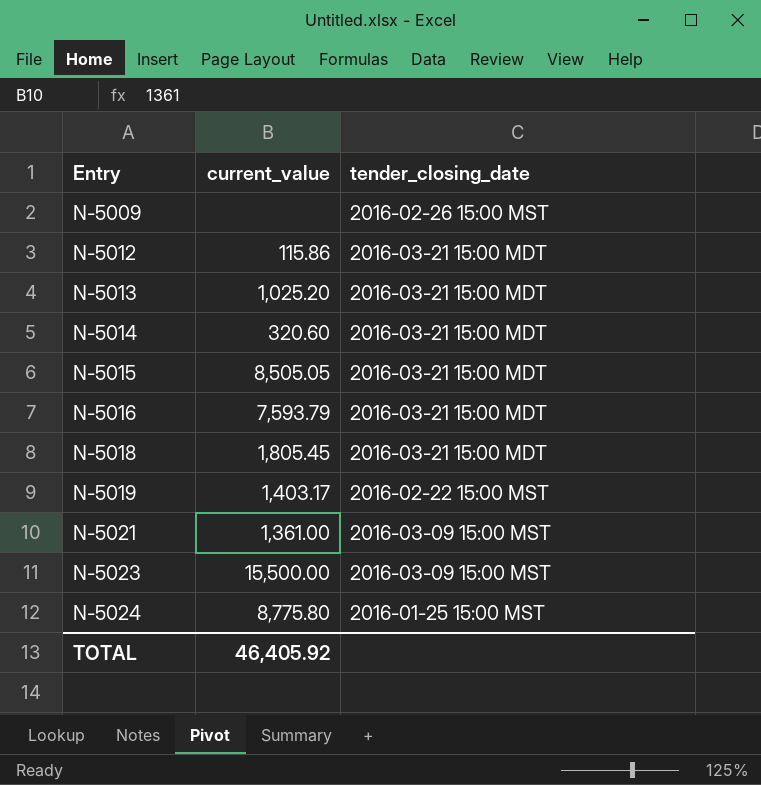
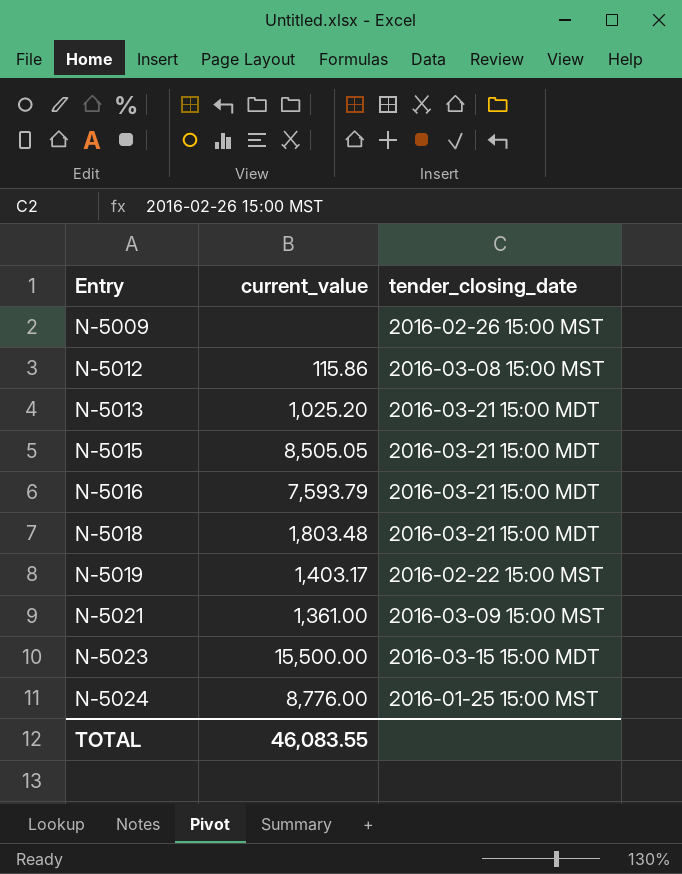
row N-5014: 320.60 | 2016-03-21 15:00 MDT -> none
N-5012 | tender_closing_date: 2016-03-21 15:00 MDT -> 2016-03-08 15:00 MST
N-5018 | current_value: 1,805.45 -> 1,803.48
N-5023 | tender_closing_date: 2016-03-09 15:00 MST -> 2016-03-15 15:00 MDT
N-5024 | current_value: 8,775.80 -> 8,776.00
TOTAL | current_value: 46,405.92 -> 46,083.55

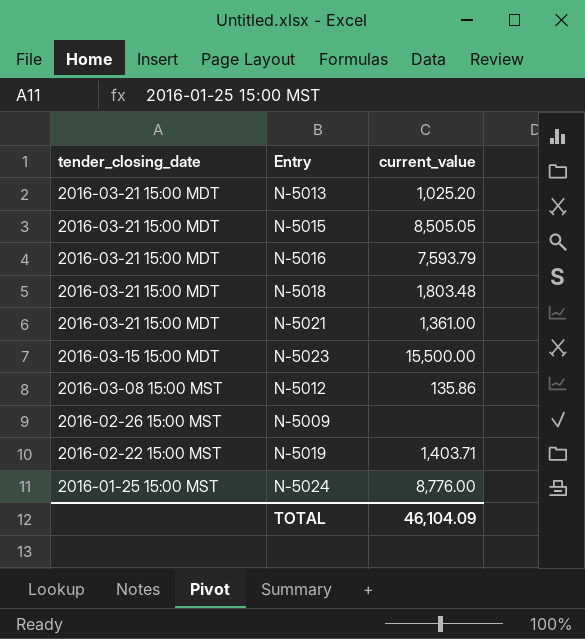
row order: Entry ascending -> tender_closing_date descending
column tender_closing_date | position: 3 -> 1
N-5021 | tender_closing_date: 2016-03-09 15:00 MST -> 2016-03-21 15:00 MDT
N-5012 | current_value: 115.86 -> 135.86
N-5019 | current_value: 1,403.17 -> 1,403.71
TOTAL | current_value: 46,083.55 -> 46,104.09

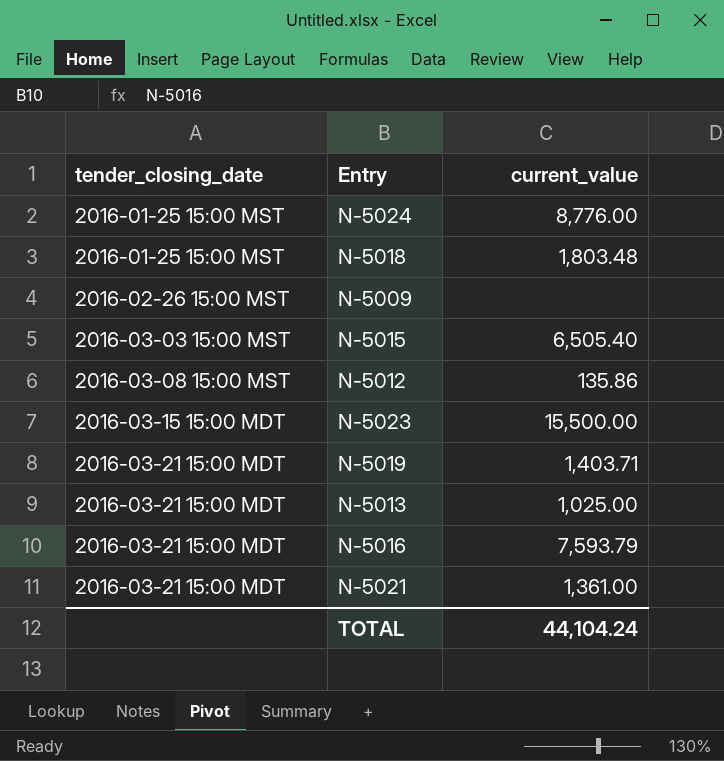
row order: tender_closing_date descending -> tender_closing_date ascending
N-5018 | tender_closing_date: 2016-03-21 15:00 MDT -> 2016-01-25 15:00 MST
N-5015 | tender_closing_date: 2016-03-21 15:00 MDT -> 2016-03-03 15:00 MST
N-5015 | current_value: 8,505.05 -> 6,505.40
N-5019 | tender_closing_date: 2016-02-22 15:00 MST -> 2016-03-21 15:00 MDT
N-5013 | current_value: 1,025.20 -> 1,025.00
TOTAL | current_value: 46,104.09 -> 44,104.24

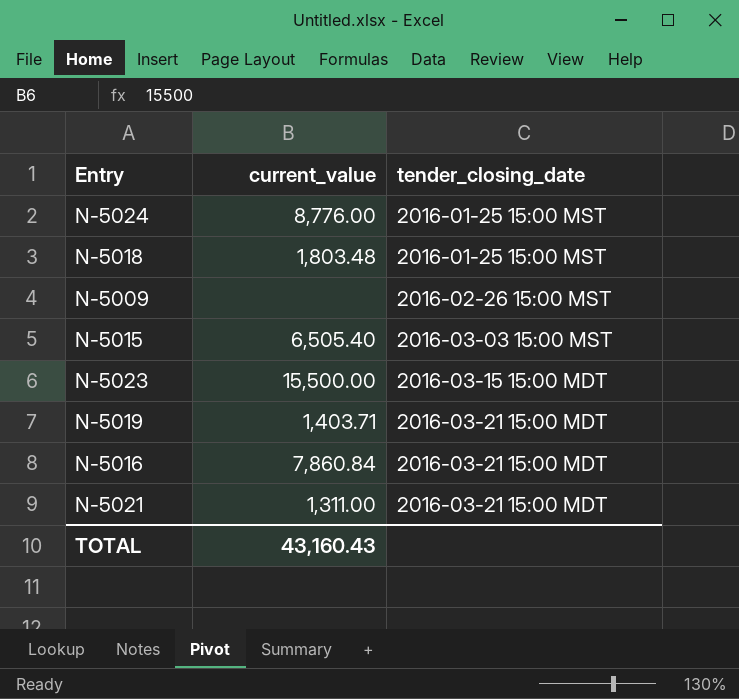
column tender_closing_date | position: 1 -> 3
row N-5012: 2016-03-08 15:00 MST | 135.86 -> none
row N-5013: 2016-03-21 15:00 MDT | 1,025.00 -> none
N-5016 | current_value: 7,593.79 -> 7,860.84
N-5021 | current_value: 1,361.00 -> 1,311.00
TOTAL | current_value: 44,104.24 -> 43,160.43

